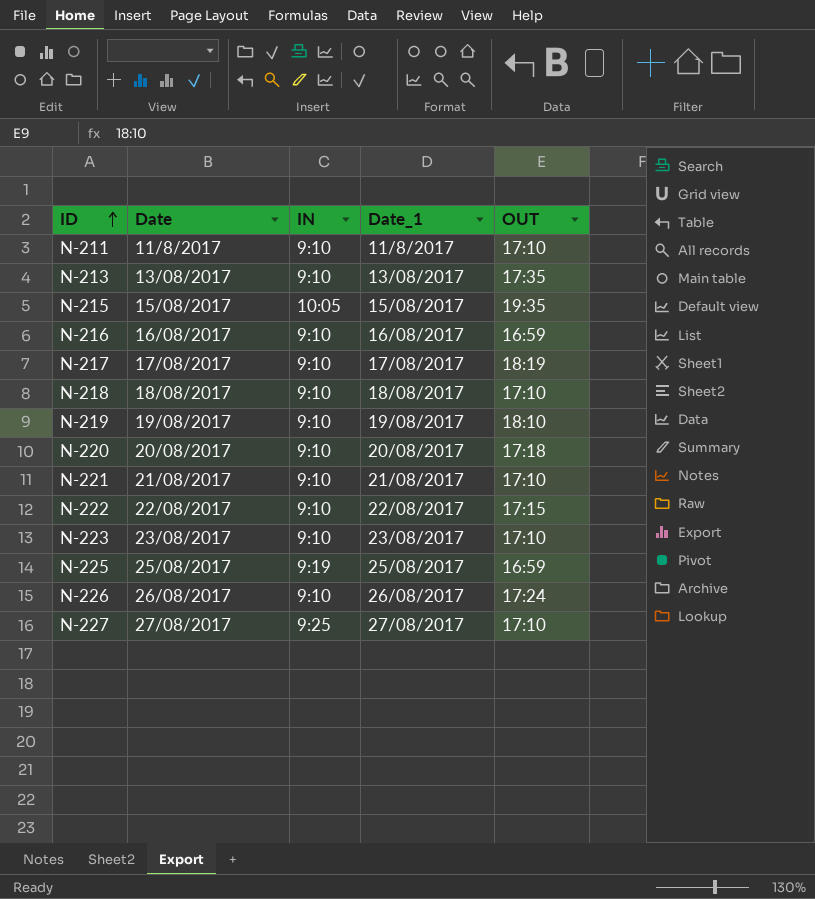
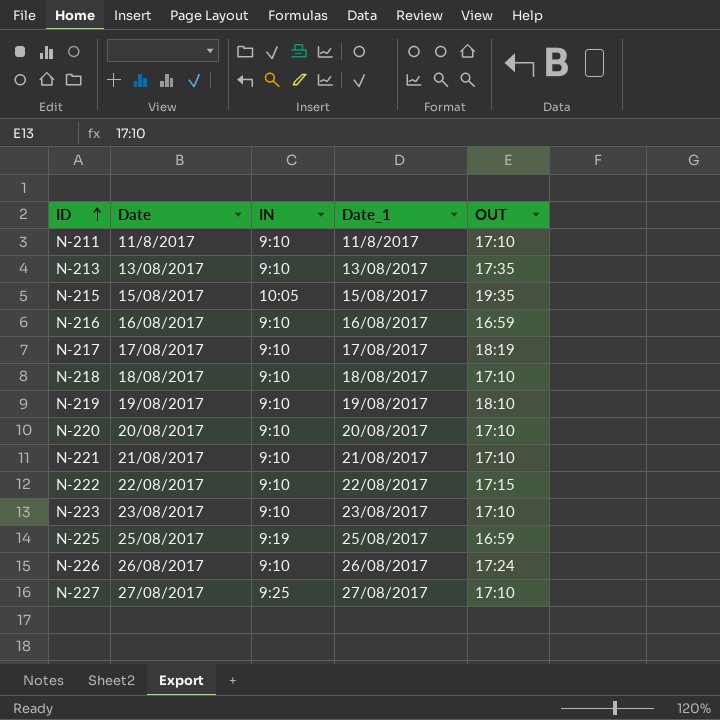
N-220 | OUT: 17:18 -> 17:10

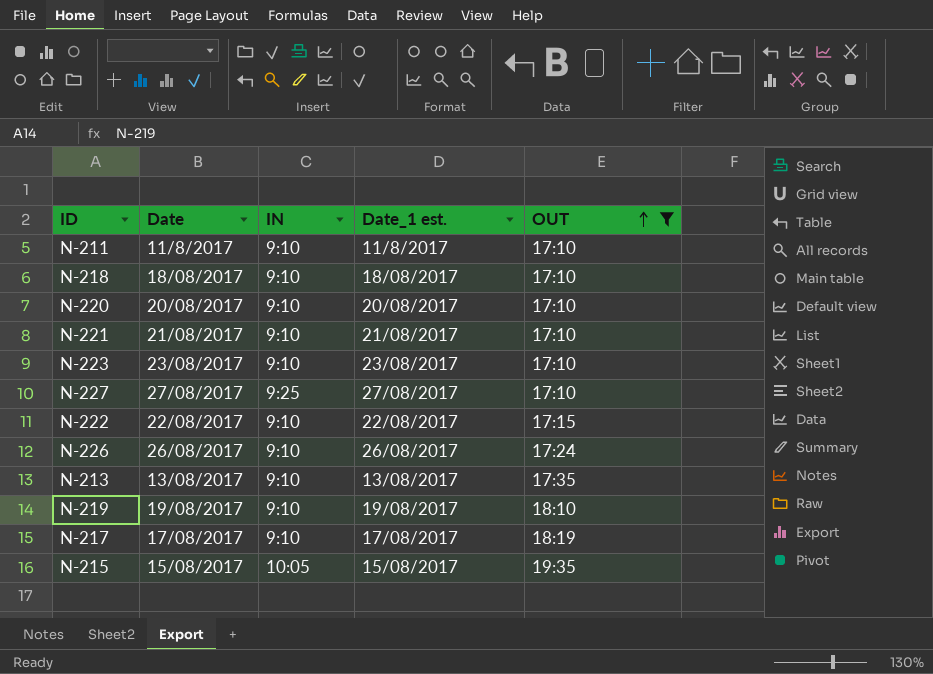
filter: none -> OUT != 16:59
row order: ID ascending -> OUT ascending
column name: Date_1 -> Date_1 est.

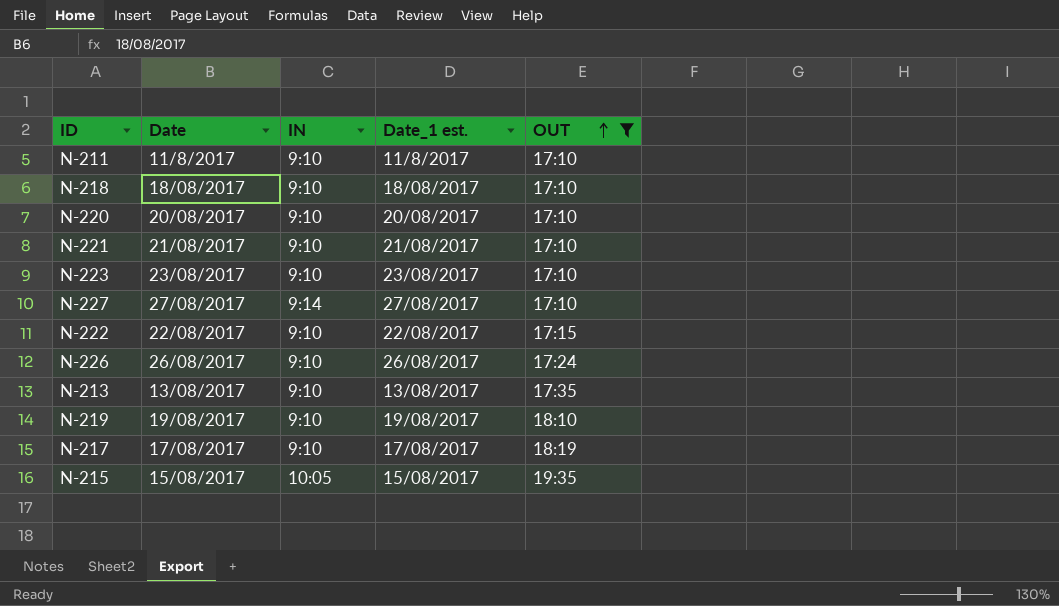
N-227 | IN: 9:25 -> 9:14

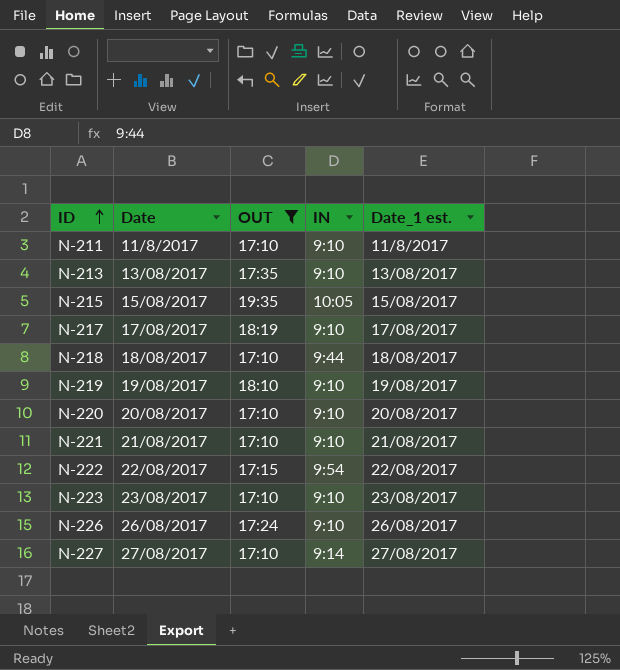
row order: OUT ascending -> ID ascending
column OUT | position: 5 -> 3
N-218 | IN: 9:10 -> 9:44
N-222 | IN: 9:10 -> 9:54

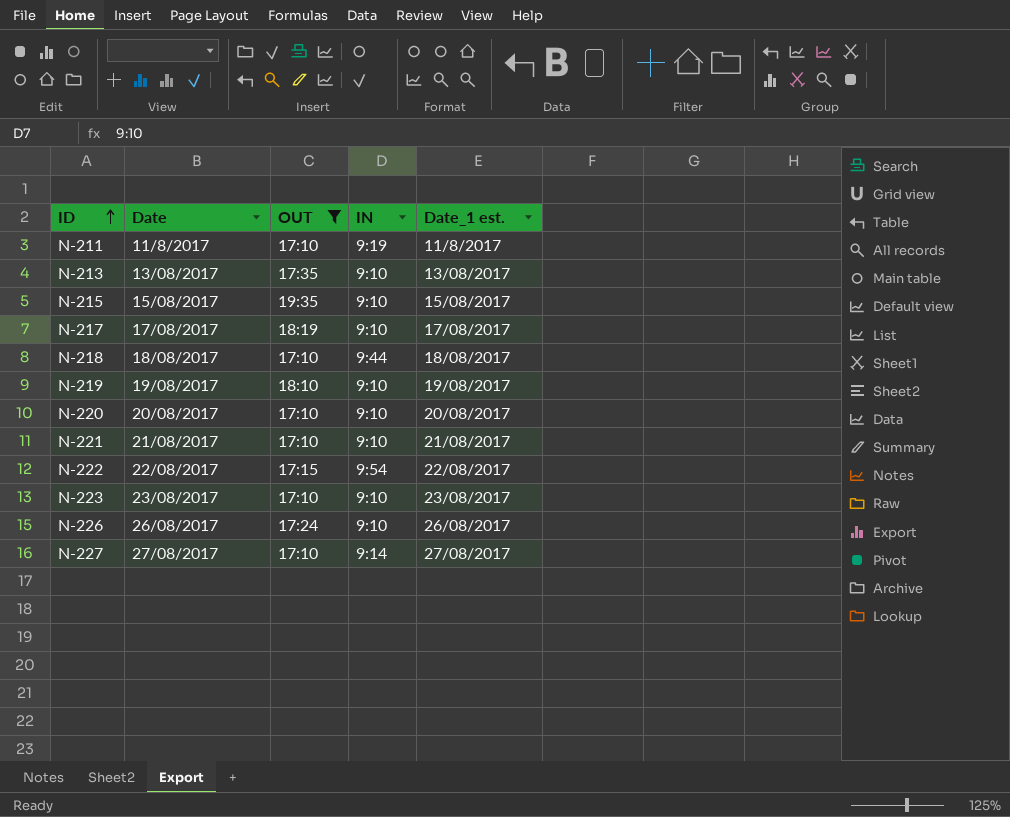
N-211 | IN: 9:10 -> 9:19
N-215 | IN: 10:05 -> 9:10

